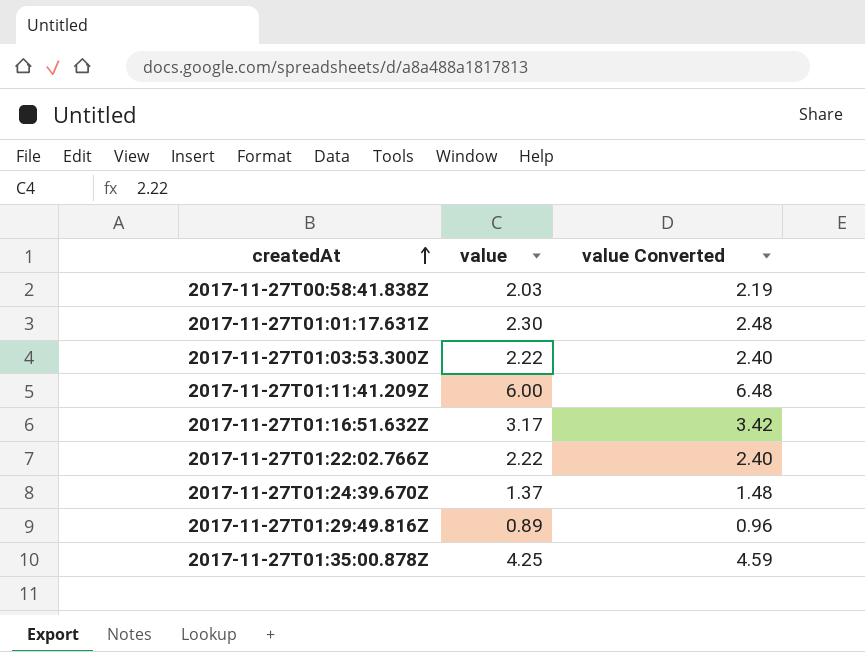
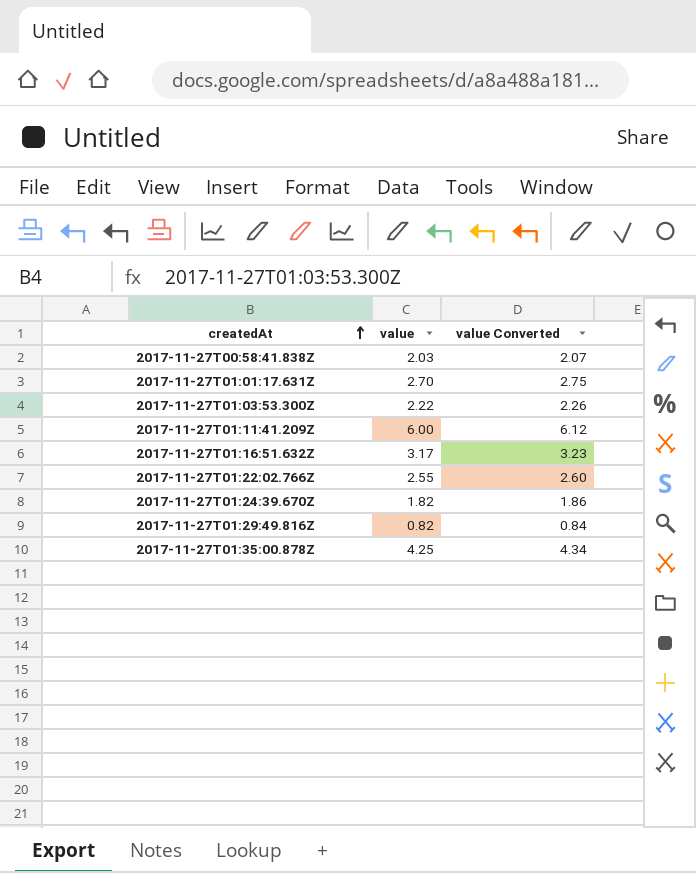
column value Converted | formula: [value] * 1.08 -> [value] * 1.02
2017-11-27T01:01:17.631Z | value: 2.30 -> 2.70
2017-11-27T01:22:02.766Z | value: 2.22 -> 2.55
2017-11-27T01:24:39.670Z | value: 1.37 -> 1.82
2017-11-27T01:29:49.816Z | value: 0.89 -> 0.82

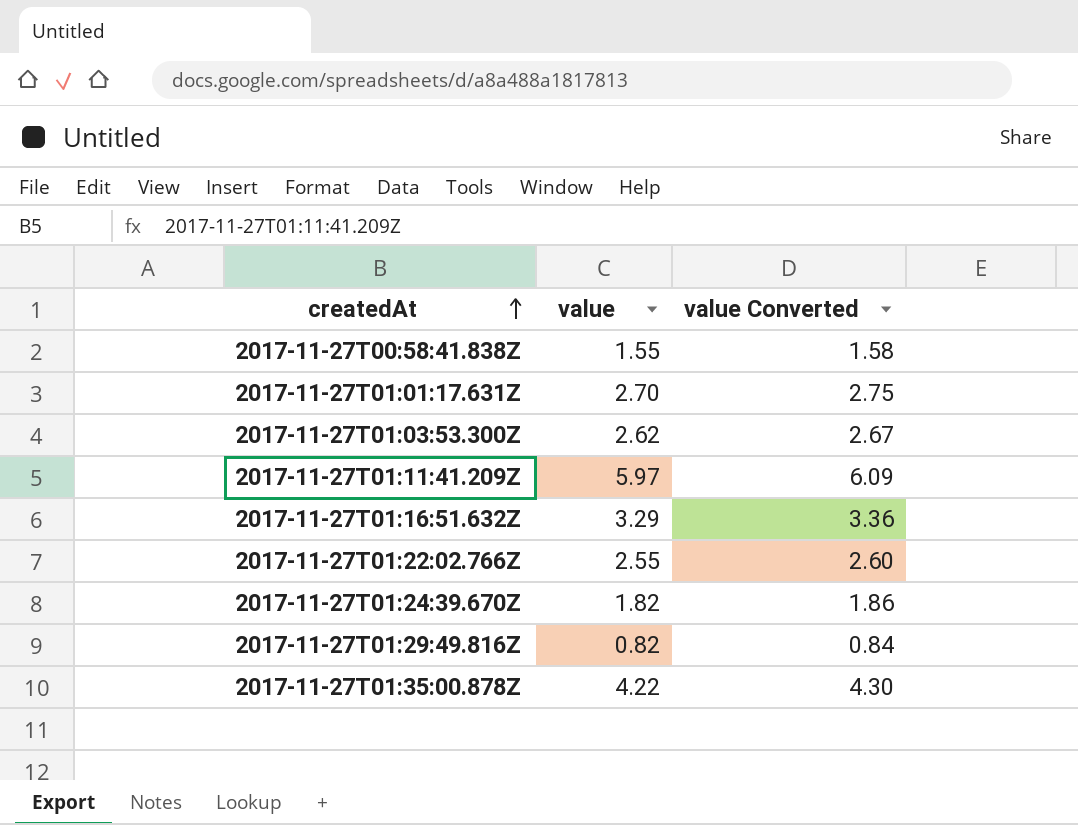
2017-11-27T00:58:41.838Z | value: 2.03 -> 1.55
2017-11-27T00:58:41.838Z | value Converted: 2.07 -> 1.58
2017-11-27T01:03:53.300Z | value: 2.22 -> 2.62
2017-11-27T01:03:53.300Z | value Converted: 2.26 -> 2.67
2017-11-27T01:11:41.209Z | value: 6.00 -> 5.97
2017-11-27T01:11:41.209Z | value Converted: 6.12 -> 6.09
2017-11-27T01:16:51.632Z | value: 3.17 -> 3.29
2017-11-27T01:16:51.632Z | value Converted: 3.23 -> 3.36
2017-11-27T01:35:00.878Z | value: 4.25 -> 4.22
2017-11-27T01:35:00.878Z | value Converted: 4.34 -> 4.30

